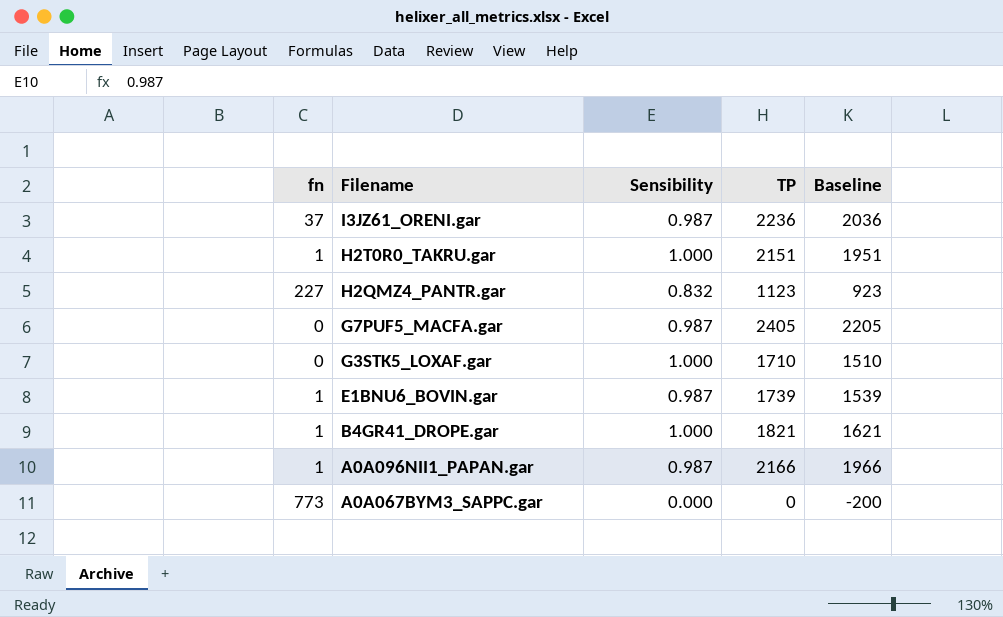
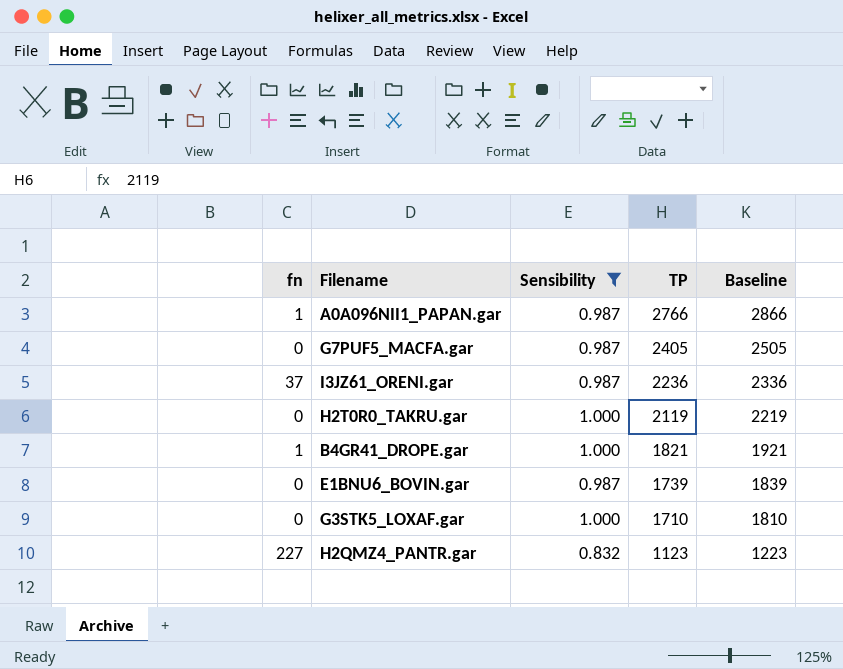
filter: none -> Sensibility != 0.000
row order: Filename descending -> TP descending
column Baseline | formula: [TP] - 200 -> [TP] + 100
A0A096NII1_PAPAN.gar | TP: 2166 -> 2766
H2T0R0_TAKRU.gar | fn: 1 -> 0
H2T0R0_TAKRU.gar | TP: 2151 -> 2119
E1BNU6_BOVIN.gar | fn: 1 -> 0

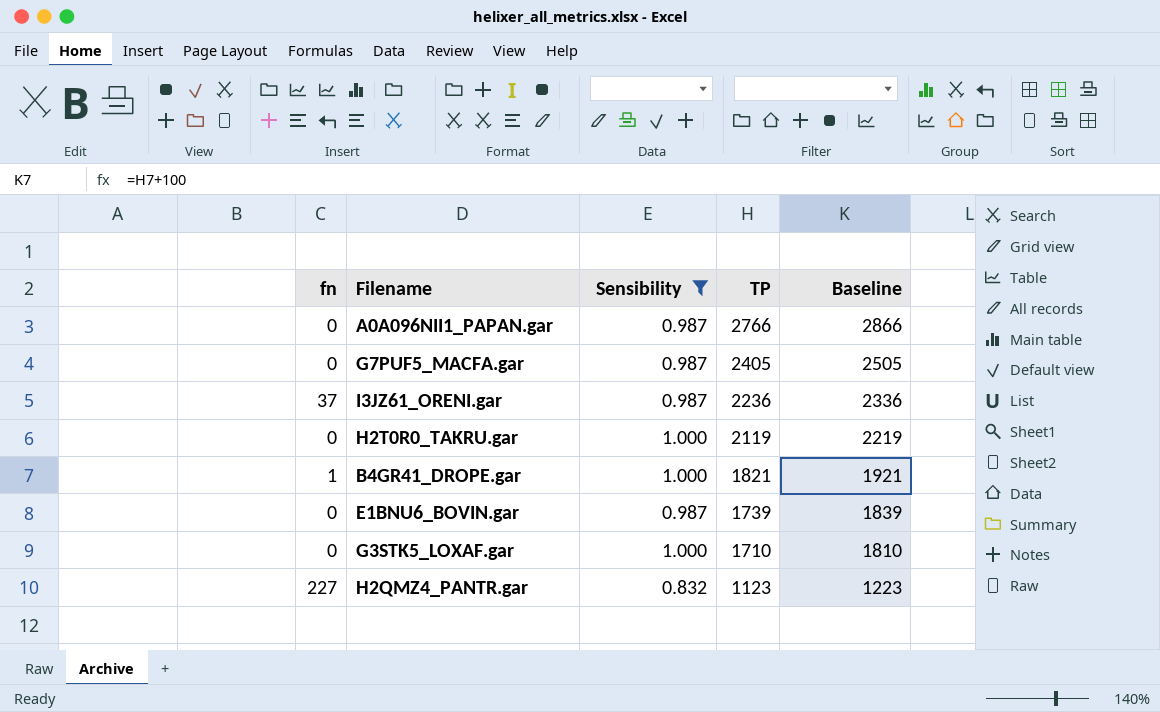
A0A096NII1_PAPAN.gar | fn: 1 -> 0

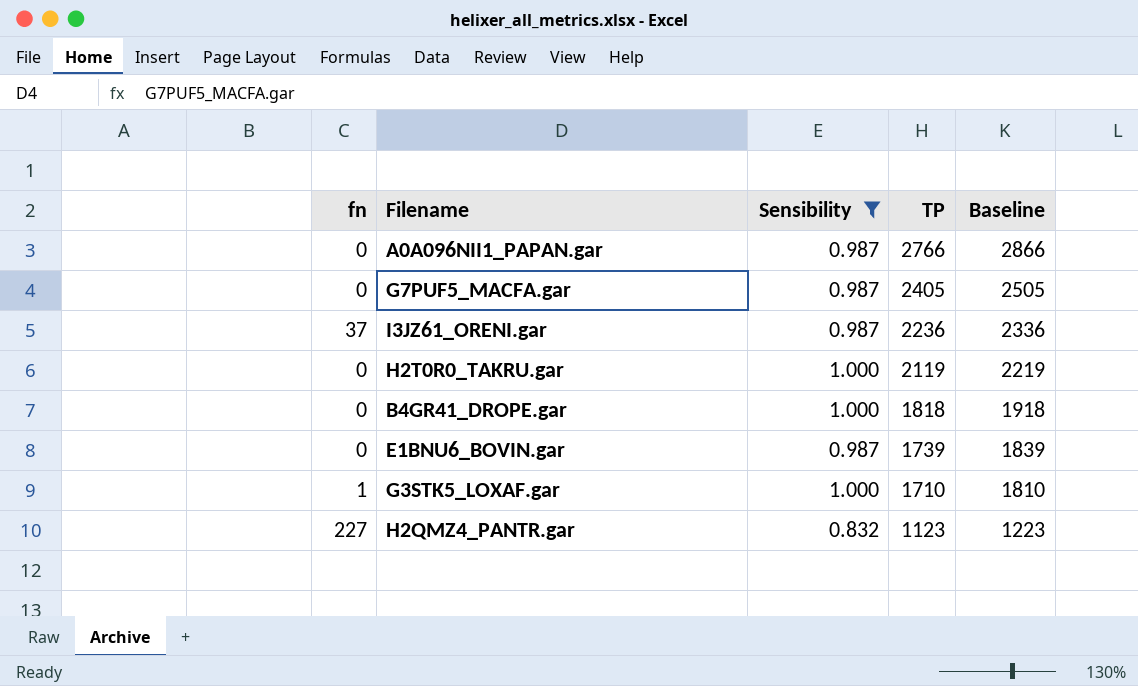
B4GR41_DROPE.gar | fn: 1 -> 0
B4GR41_DROPE.gar | TP: 1821 -> 1818
B4GR41_DROPE.gar | Baseline: 1921 -> 1918
G3STK5_LOXAF.gar | fn: 0 -> 1

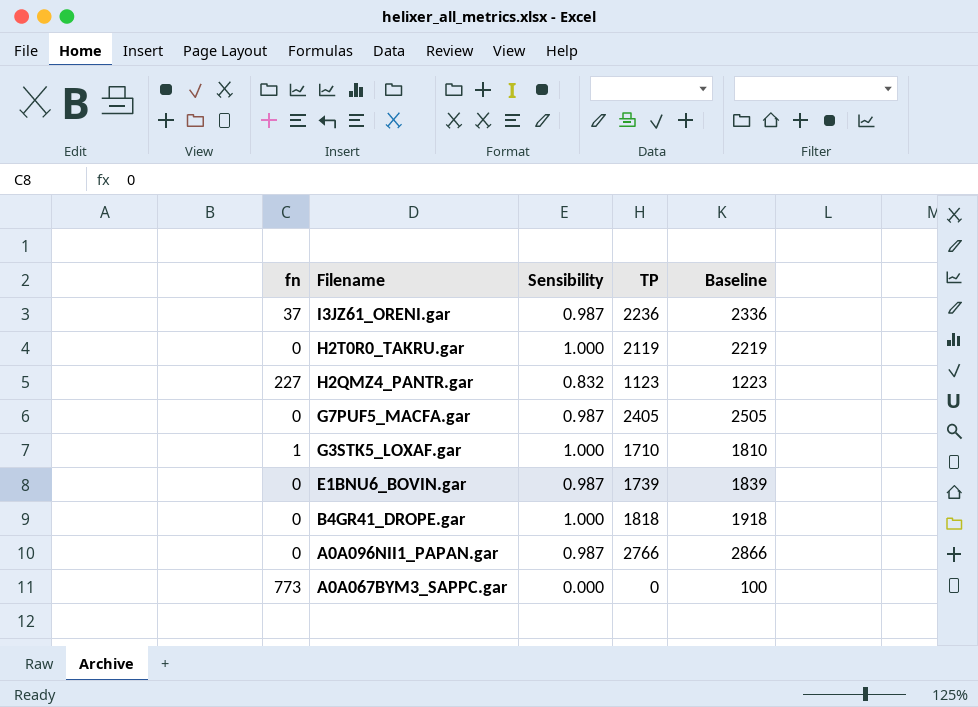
filter: Sensibility != 0.000 -> none
row order: TP descending -> Filename descending

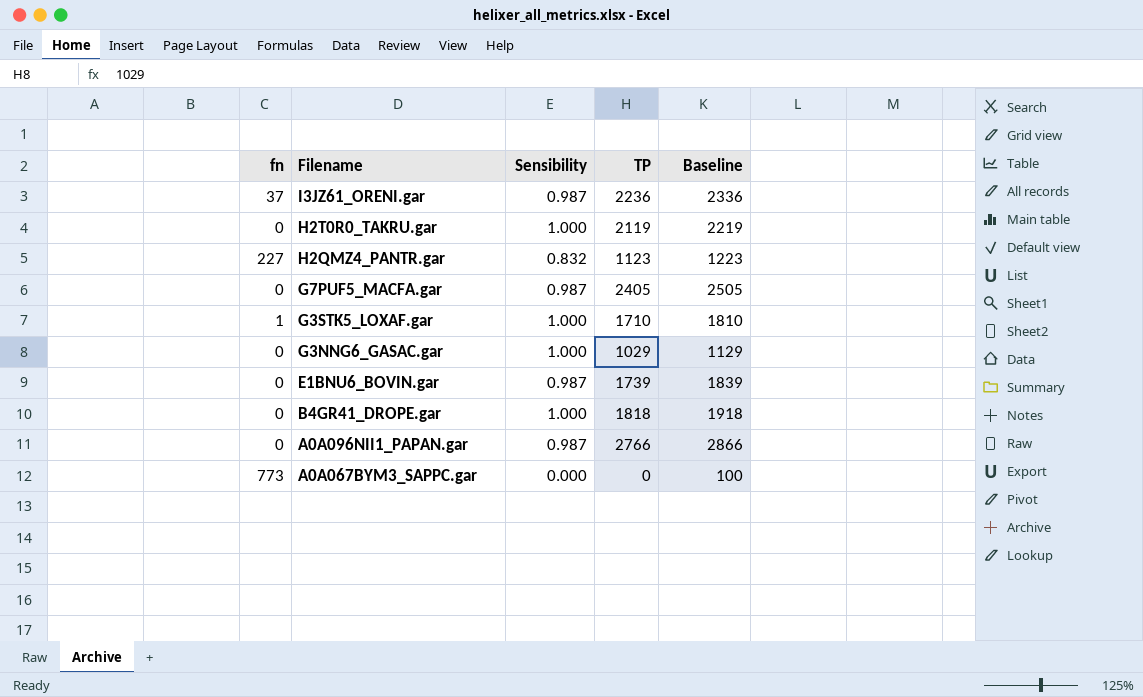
row G3NNG6_GASAC.gar: none -> 0 | 1.000 | 1029 | 1129

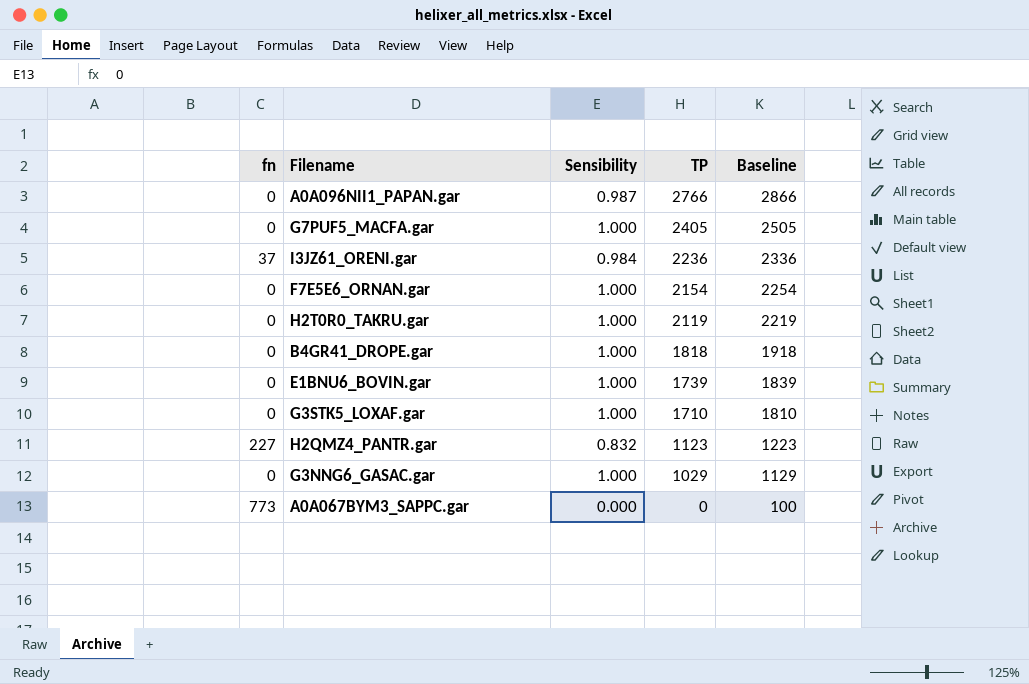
row order: Filename descending -> TP descending
G7PUF5_MACFA.gar | Sensibility: 0.987 -> 1.000
I3JZ61_ORENI.gar | Sensibility: 0.987 -> 0.984
row F7E5E6_ORNAN.gar: none -> 0 | 1.000 | 2154 | 2254
E1BNU6_BOVIN.gar | Sensibility: 0.987 -> 1.000
G3STK5_LOXAF.gar | fn: 1 -> 0

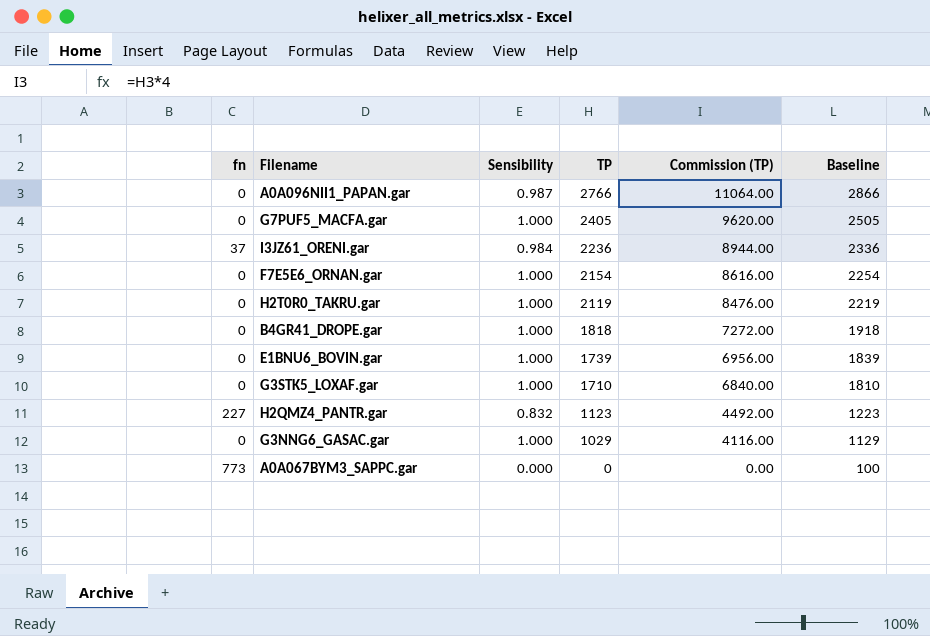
column Commission (TP) | formula: none -> [TP] * 4

